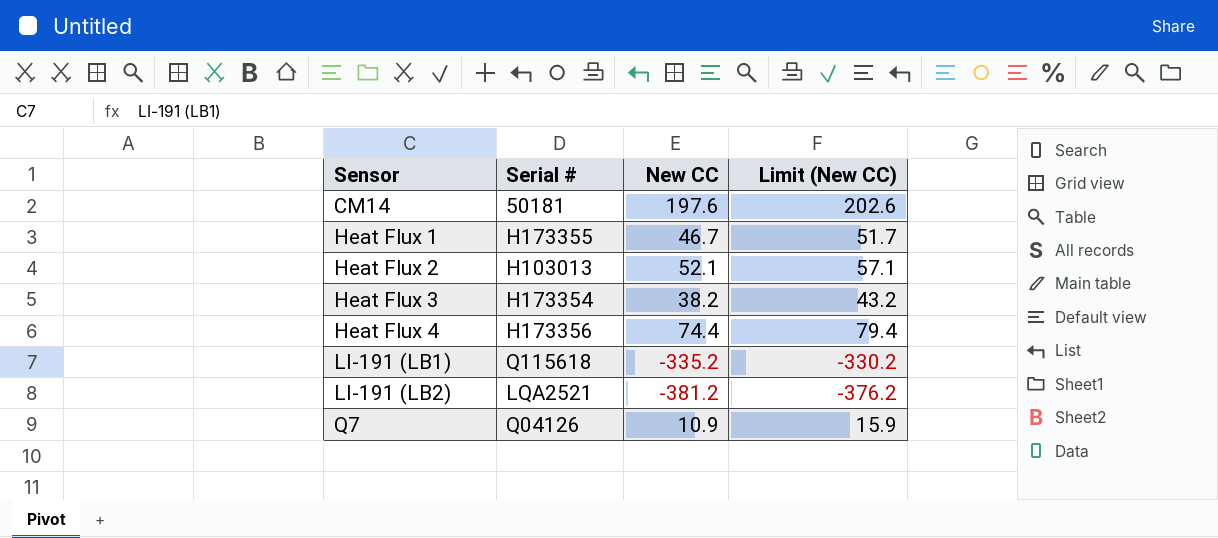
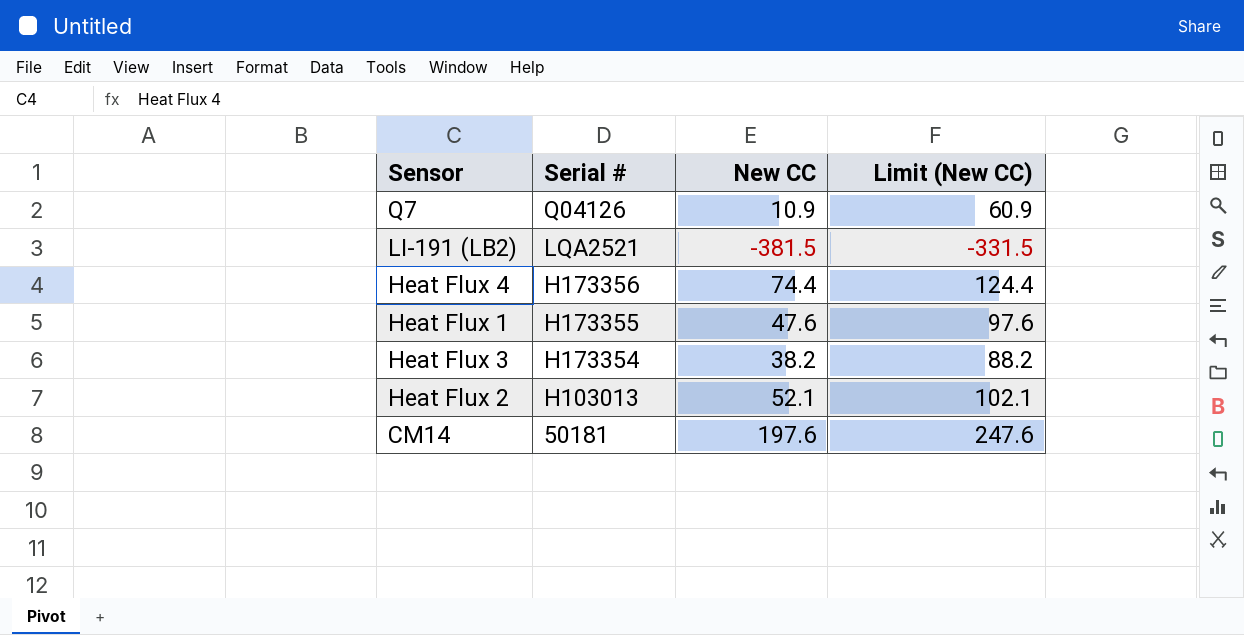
row order: Sensor ascending -> Serial # descending
column Limit (New CC) | formula: [New CC] + 5 -> [New CC] + 50
row LI-191 (LB1): Q115618 | -335.2 | -330.2 -> none
LI-191 (LB2) | New CC: -381.2 -> -381.5
Heat Flux 1 | New CC: 46.7 -> 47.6

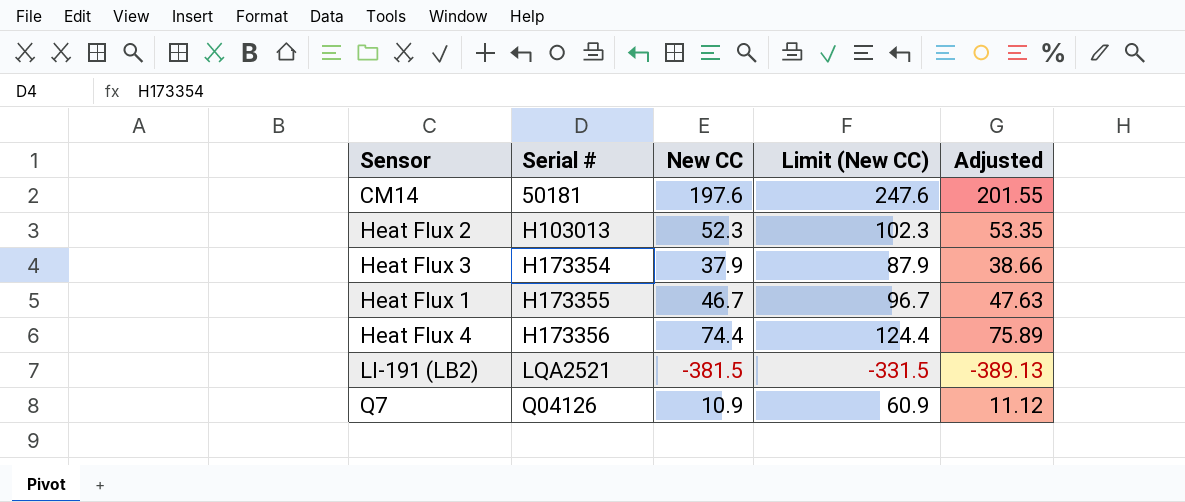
row order: Serial # descending -> Serial # ascending
column Adjusted | formula: none -> [New CC] * 1.02
Heat Flux 2 | New CC: 52.1 -> 52.3
Heat Flux 2 | Limit (New CC): 102.1 -> 102.3
Heat Flux 3 | New CC: 38.2 -> 37.9
Heat Flux 3 | Limit (New CC): 88.2 -> 87.9
Heat Flux 1 | New CC: 47.6 -> 46.7
Heat Flux 1 | Limit (New CC): 97.6 -> 96.7

